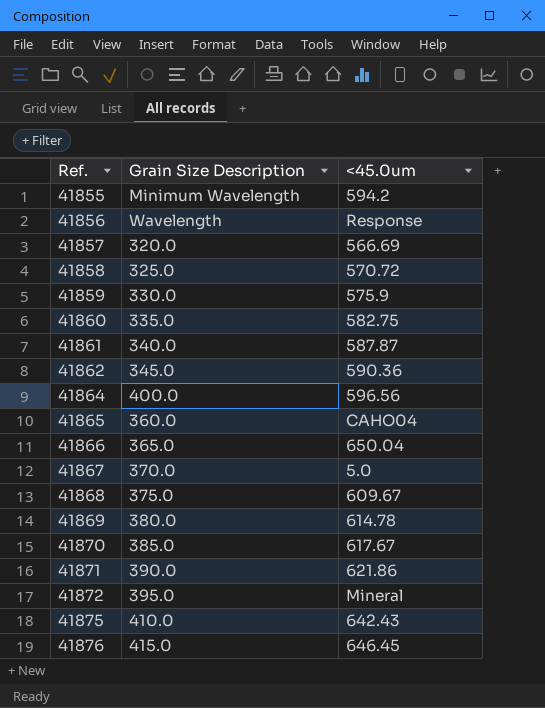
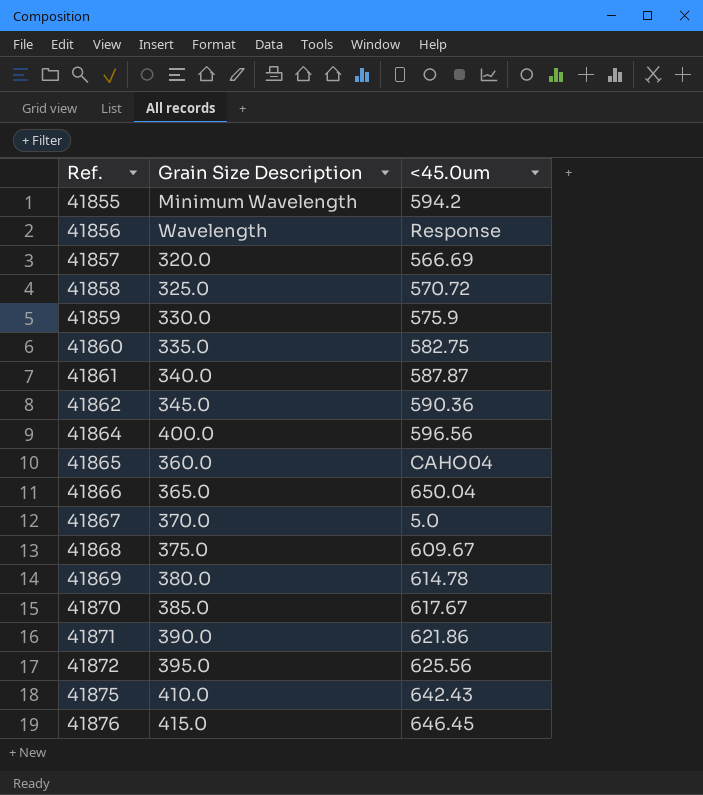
41872 | <45.0um: Mineral -> 625.56

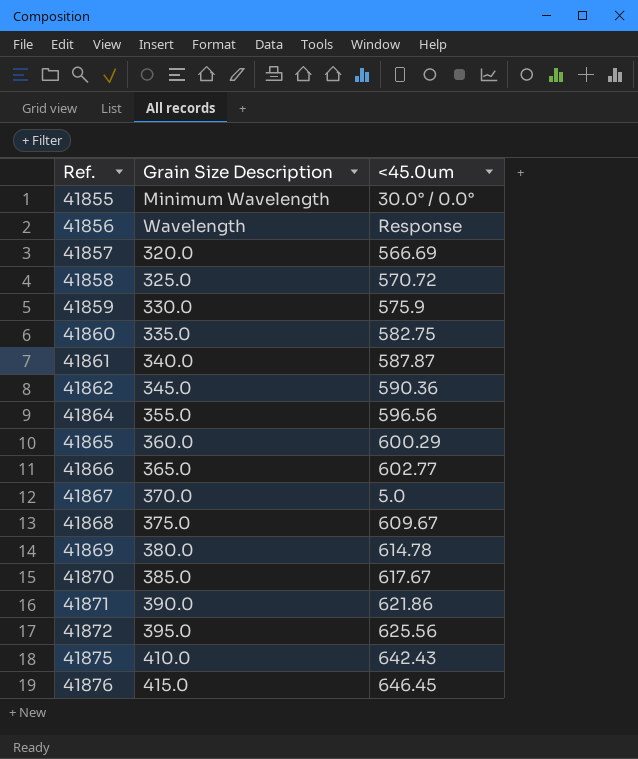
41855 | <45.0um: 594.2 -> 30.0° / 0.0°
41864 | Grain Size Description: 400.0 -> 355.0
41865 | <45.0um: CAHO04 -> 600.29
41866 | <45.0um: 650.04 -> 602.77

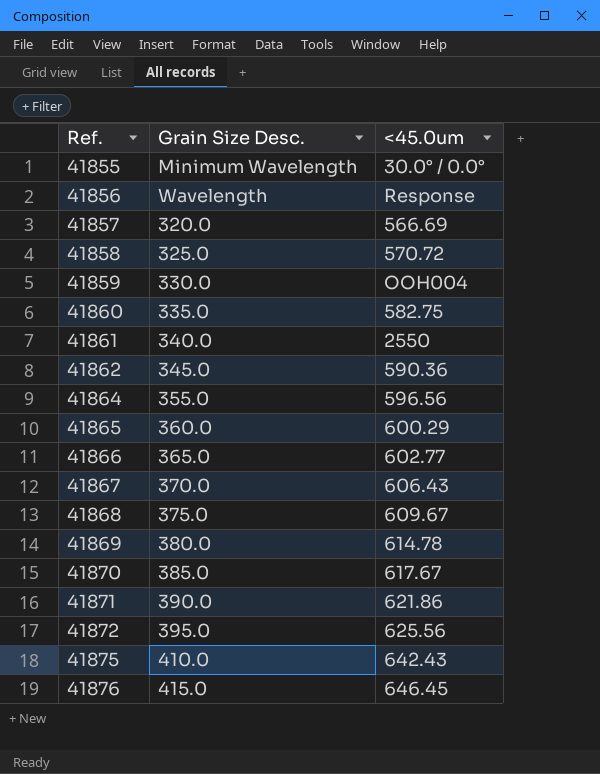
column name: Grain Size Description -> Grain Size Desc.
41859 | <45.0um: 575.9 -> OOH004
41861 | <45.0um: 587.87 -> 2550
41867 | <45.0um: 5.0 -> 606.43

